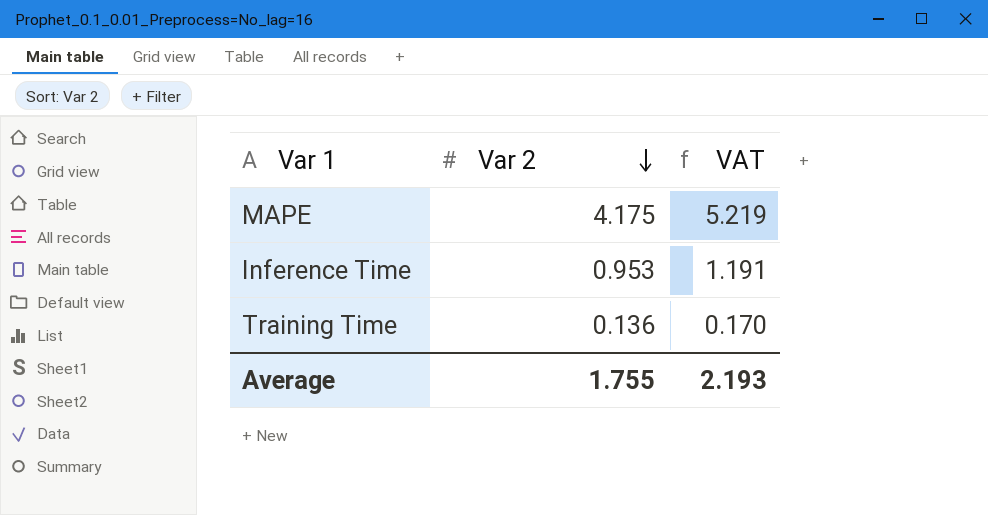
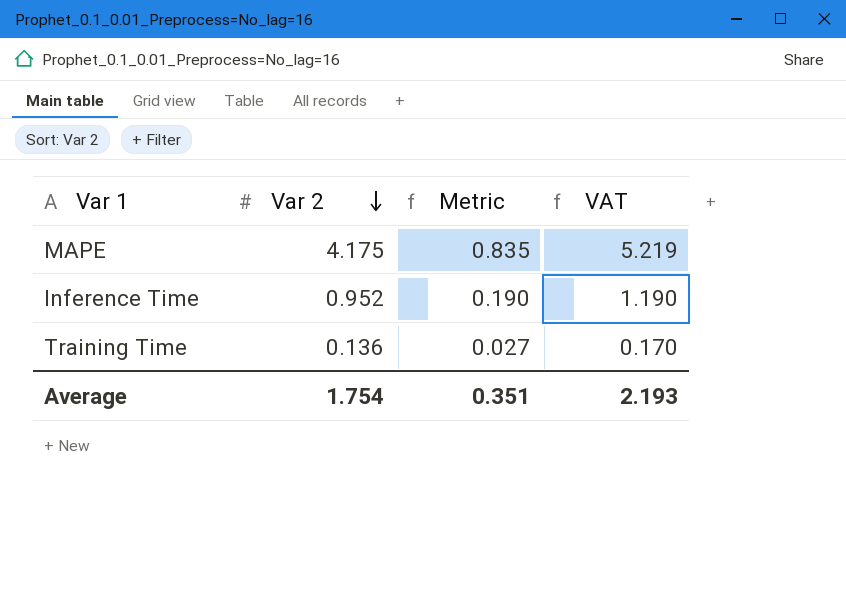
column Metric | formula: none -> [Var 2] * 0.2
Inference Time | Var 2: 0.953 -> 0.952
Inference Time | VAT: 1.191 -> 1.190
Average | Var 2: 1.755 -> 1.754

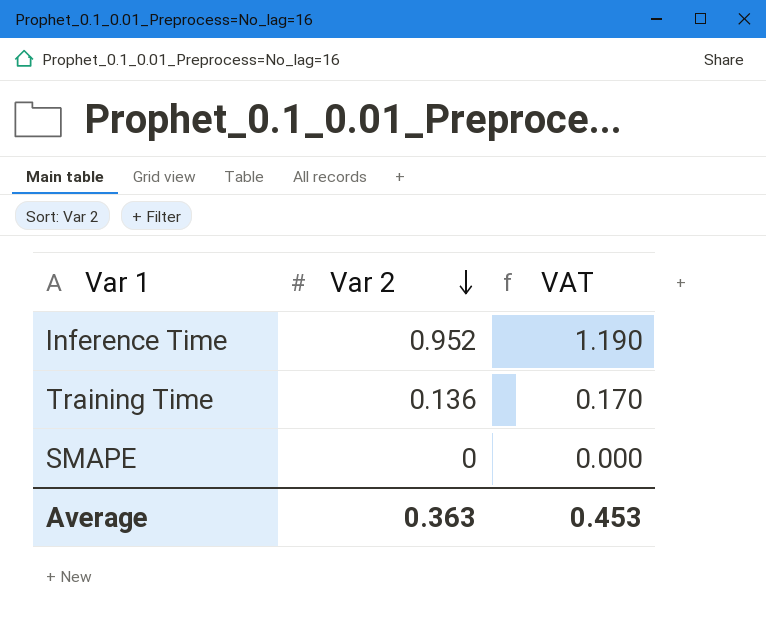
column Metric | formula: [Var 2] * 0.2 -> none
row MAPE: 4.175 | 0.835 | 5.219 -> none
row SMAPE: none -> 0 | 0.000
Average | Var 2: 1.754 -> 0.363
Average | VAT: 2.193 -> 0.453

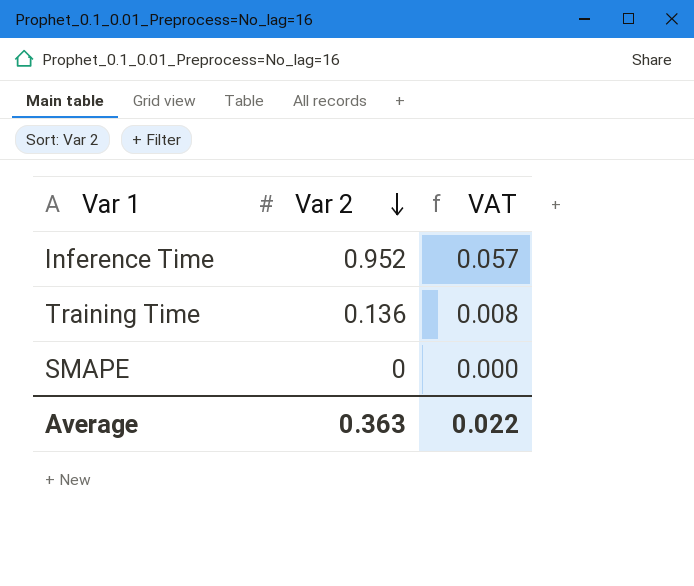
column VAT | formula: [Var 2] * 1.25 -> [Var 2] * 0.06
Average | VAT: 0.453 -> 0.022

